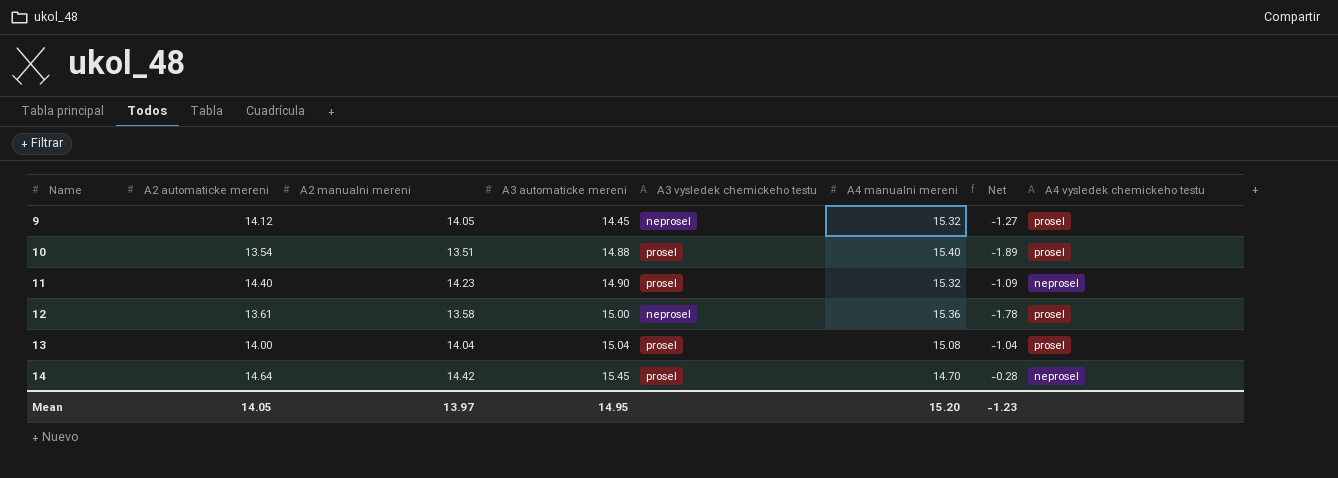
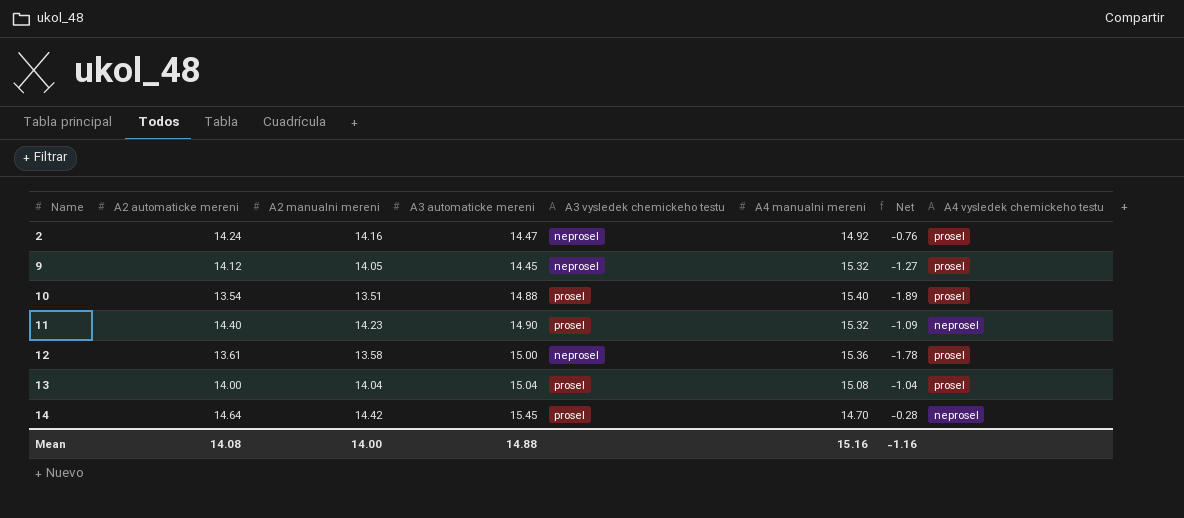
row 2: none -> 14.24 | 14.16 | 14.47 | neprosel | 14.92 | -0.76 | prosel
Mean | A2 automaticke mereni: 14.05 -> 14.08
Mean | A2 manualni mereni: 13.97 -> 14.00
Mean | A3 automaticke mereni: 14.95 -> 14.88
Mean | A4 manualni mereni: 15.20 -> 15.16
Mean | Net: -1.23 -> -1.16

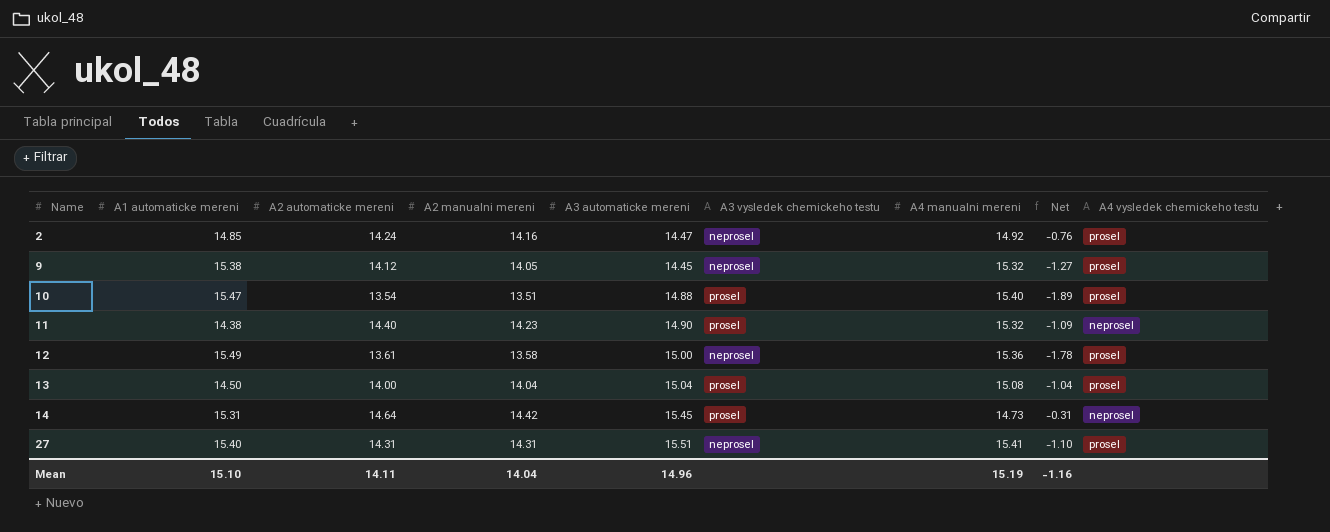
column A1 automaticke mereni | position: none -> 2
14 | A4 manualni mereni: 14.70 -> 14.73
14 | Net: -0.28 -> -0.31
row 27: none -> 15.40 | 14.31 | 14.31 | 15.51 | neprosel | 15.41 | -1.10 | prosel
Mean | A2 automaticke mereni: 14.08 -> 14.11
Mean | A2 manualni mereni: 14.00 -> 14.04
Mean | A3 automaticke mereni: 14.88 -> 14.96
Mean | A4 manualni mereni: 15.16 -> 15.19

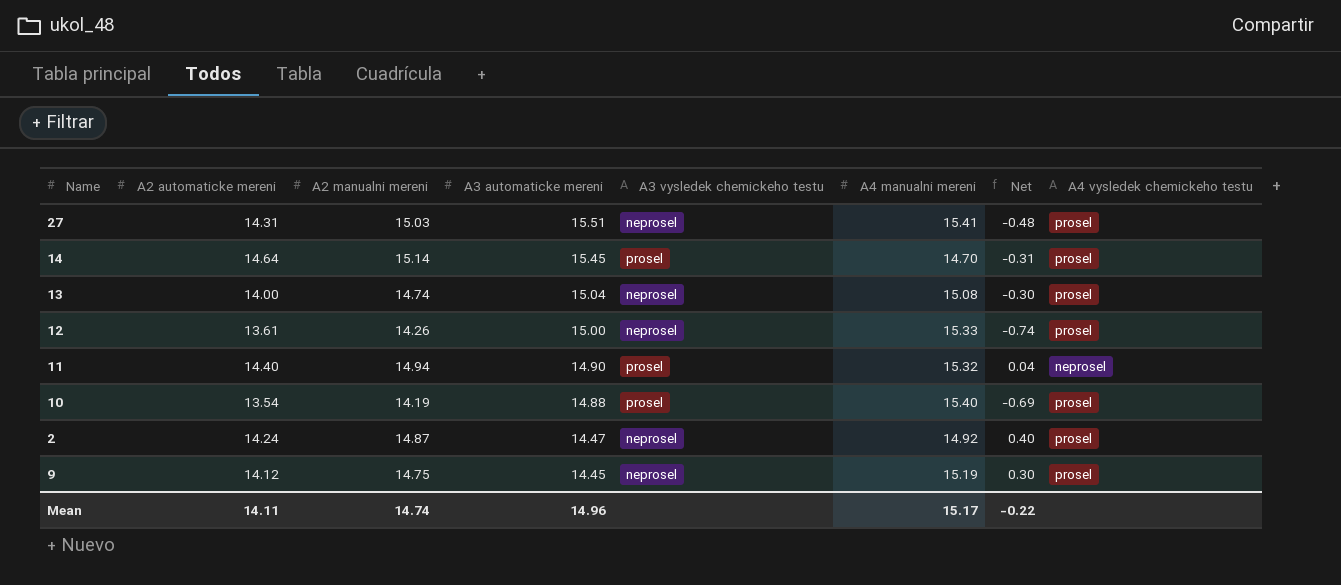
row order: Name ascending -> A3 automaticke mereni descending
column A1 automaticke mereni | position: 2 -> none
column Net | formula: [A2 manualni mereni] - [A4 manualni mereni] -> [A2 manualni mereni] - [A3 automaticke mereni]
27 | A2 manualni mereni: 14.31 -> 15.03
14 | A2 manualni mereni: 14.42 -> 15.14
14 | A4 manualni mereni: 14.73 -> 14.70
14 | A4 vysledek chemickeho testu: neprosel -> prosel
13 | A2 manualni mereni: 14.04 -> 14.74
13 | A3 vysledek chemickeho testu: prosel -> neprosel
12 | A2 manualni mereni: 13.58 -> 14.26
12 | A4 manualni mereni: 15.36 -> 15.33
11 | A2 manualni mereni: 14.23 -> 14.94
10 | A2 manualni mereni: 13.51 -> 14.19
2 | A2 manualni mereni: 14.16 -> 14.87
9 | A2 manualni mereni: 14.05 -> 14.75
9 | A4 manualni mereni: 15.32 -> 15.19
Mean | A2 manualni mereni: 14.04 -> 14.74
Mean | A4 manualni mereni: 15.19 -> 15.17
Mean | Net: -1.16 -> -0.22

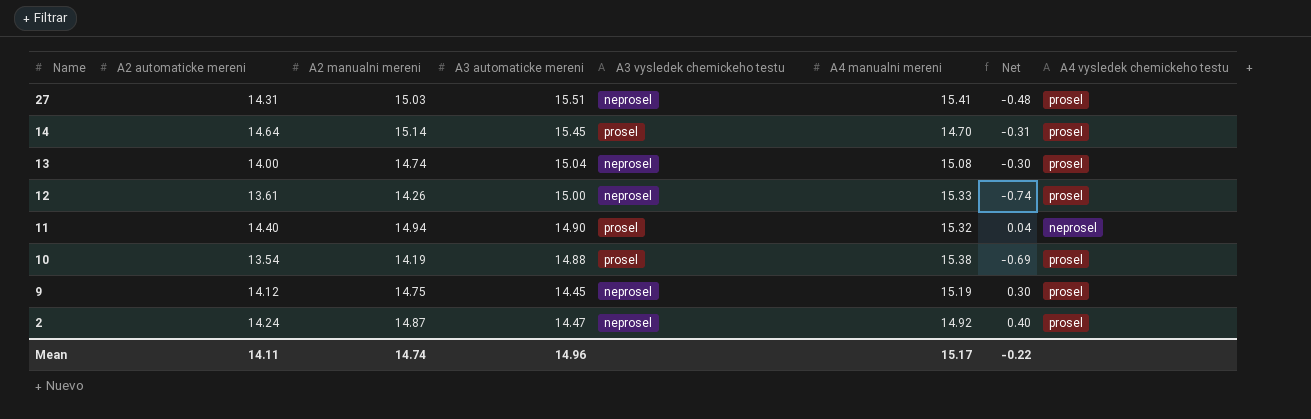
row order: A3 automaticke mereni descending -> Name descending
10 | A4 manualni mereni: 15.40 -> 15.38

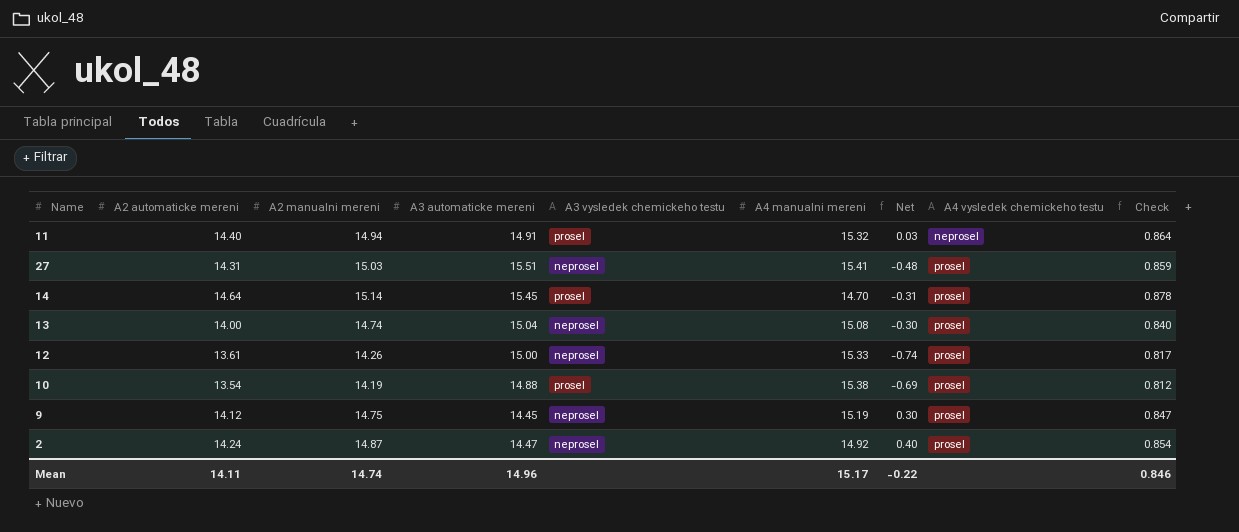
row order: Name descending -> A4 vysledek chemickeho testu ascending
column Check | formula: none -> [A2 automaticke mereni] * 0.06
11 | A3 automaticke mereni: 14.90 -> 14.91
11 | Net: 0.04 -> 0.03

